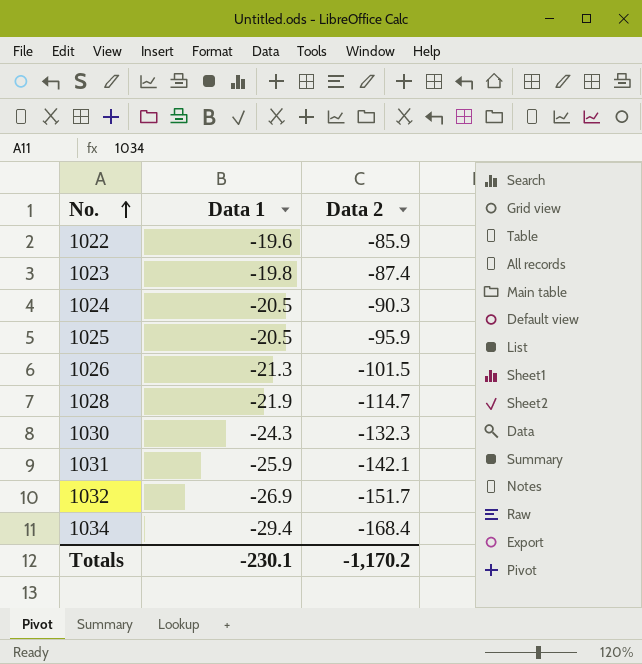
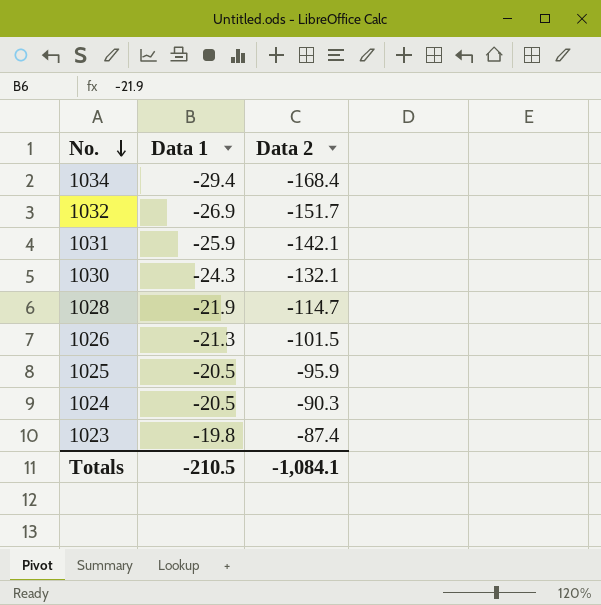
row order: No. ascending -> No. descending
row 1022: -19.6 | -85.9 -> none
1030 | Data 2: -132.3 -> -132.1
Totals | Data 1: -230.1 -> -210.5
Totals | Data 2: -1,170.2 -> -1,084.1

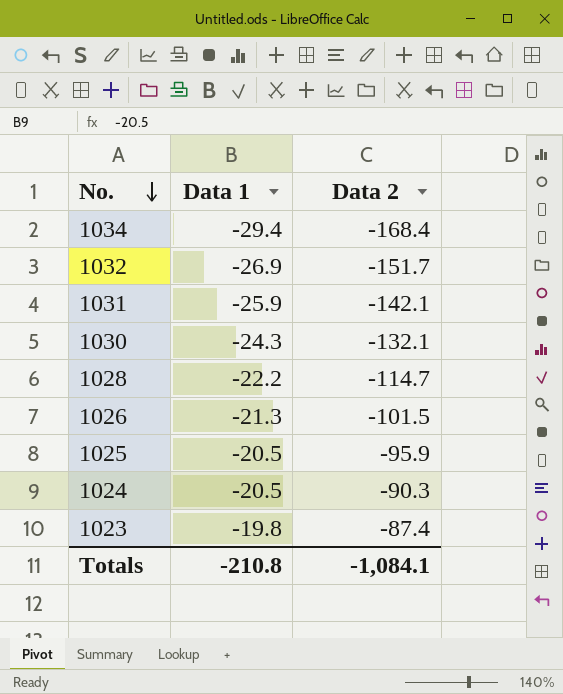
1028 | Data 1: -21.9 -> -22.2
Totals | Data 1: -210.5 -> -210.8

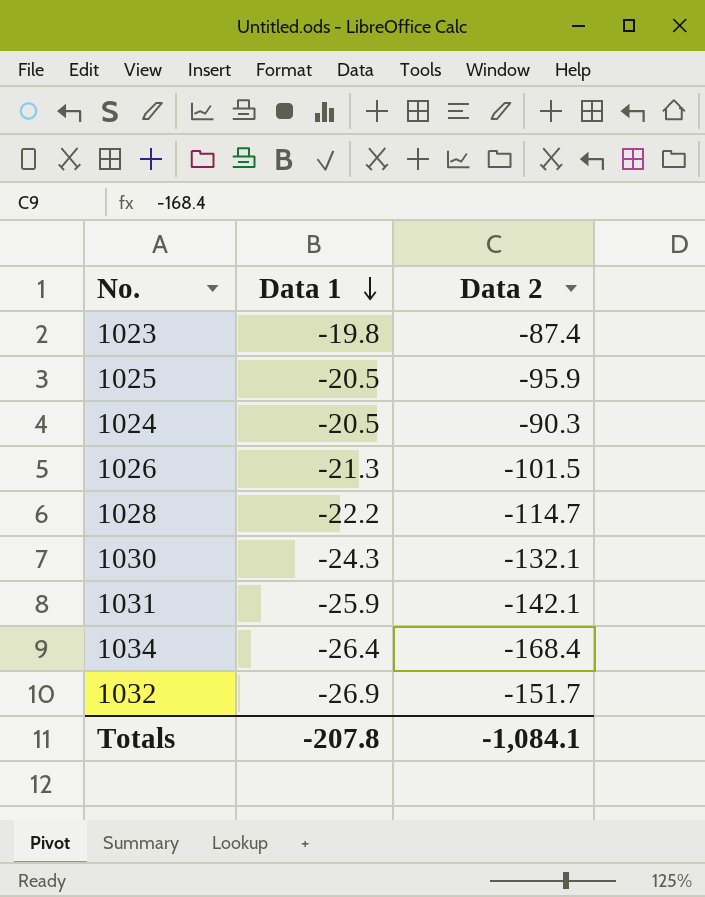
row order: No. descending -> Data 1 descending
1034 | Data 1: -29.4 -> -26.4
Totals | Data 1: -210.8 -> -207.8

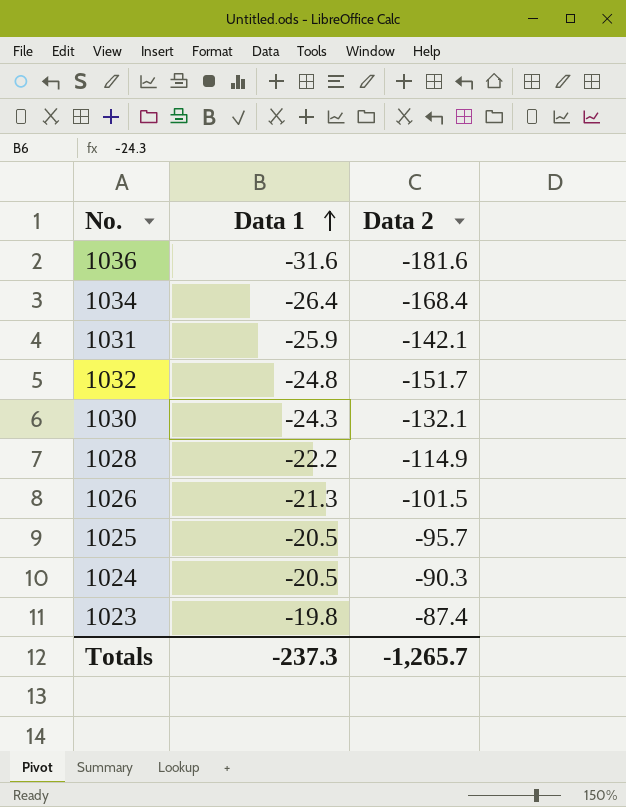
row order: Data 1 descending -> Data 1 ascending
row 1036: none -> -31.6 | -181.6
1032 | Data 1: -26.9 -> -24.8
1028 | Data 2: -114.7 -> -114.9
1025 | Data 2: -95.9 -> -95.7
Totals | Data 1: -207.8 -> -237.3
Totals | Data 2: -1,084.1 -> -1,265.7

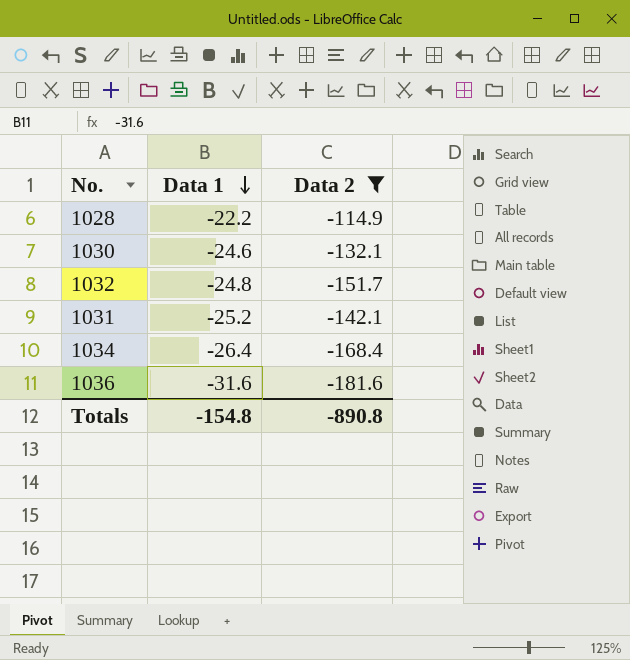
filter: none -> Data 2 <= -114.9
row order: Data 1 ascending -> Data 1 descending
1030 | Data 1: -24.3 -> -24.6
1031 | Data 1: -25.9 -> -25.2
Totals | Data 1: -237.3 -> -154.8
Totals | Data 2: -1,265.7 -> -890.8

